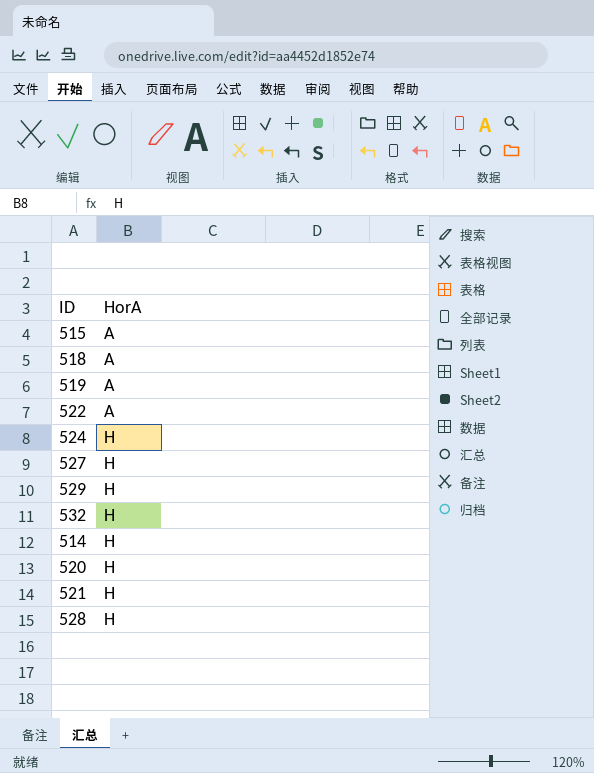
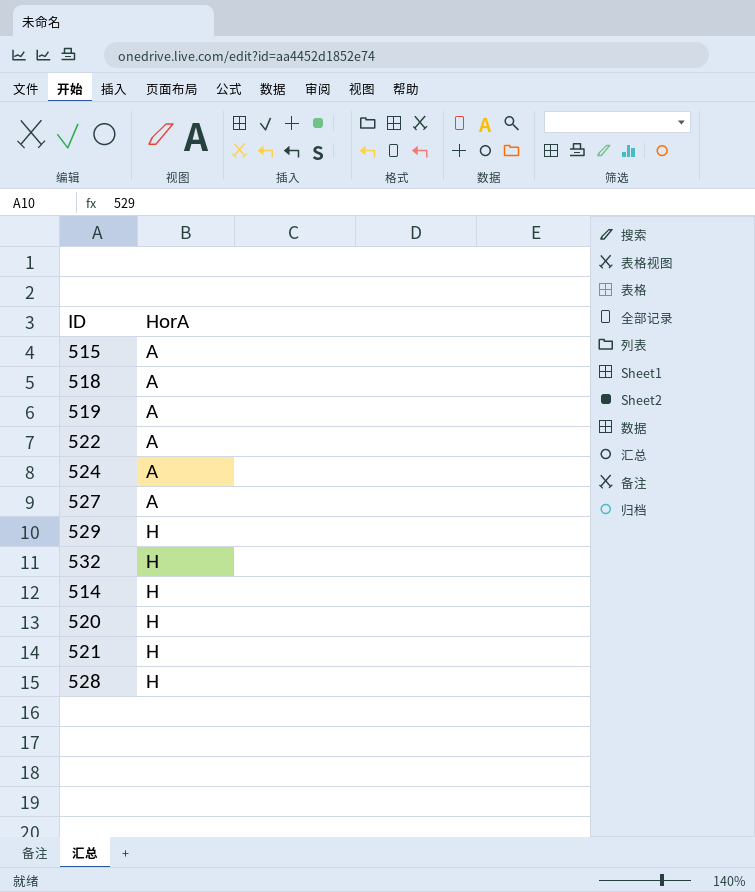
524 | HorA: H -> A
527 | HorA: H -> A

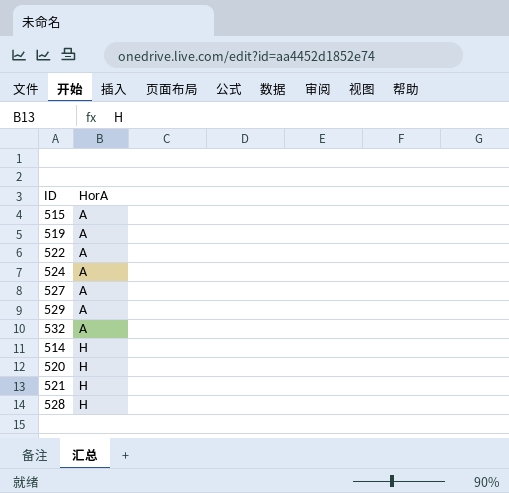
row 518: A -> none
529 | HorA: H -> A
532 | HorA: H -> A

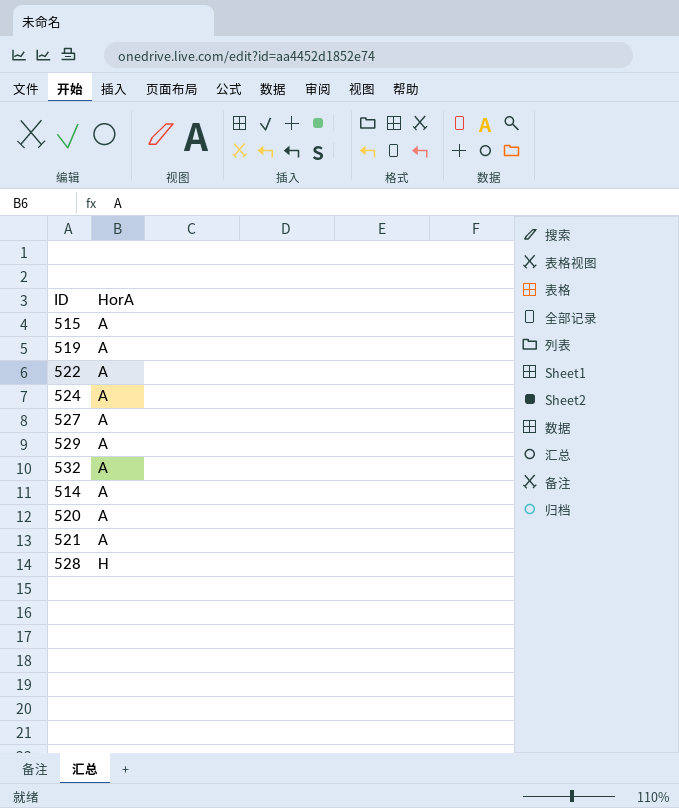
514 | HorA: H -> A
520 | HorA: H -> A
521 | HorA: H -> A

